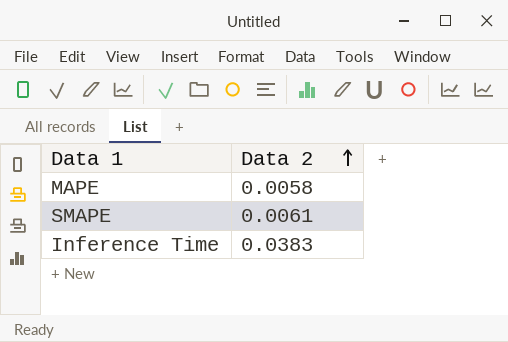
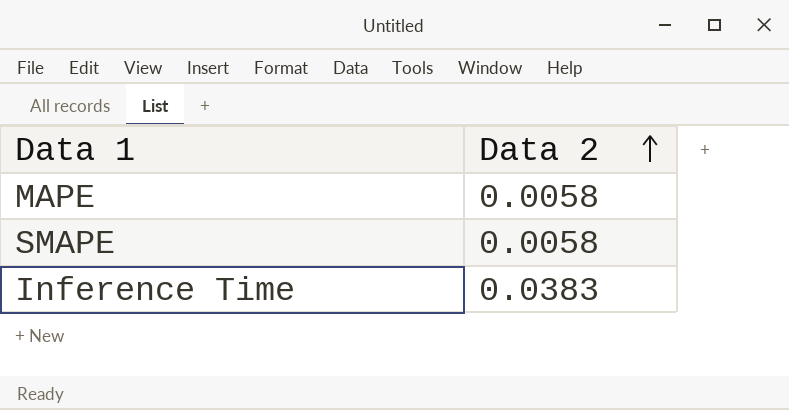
SMAPE | Data 2: 0.0061 -> 0.0058

